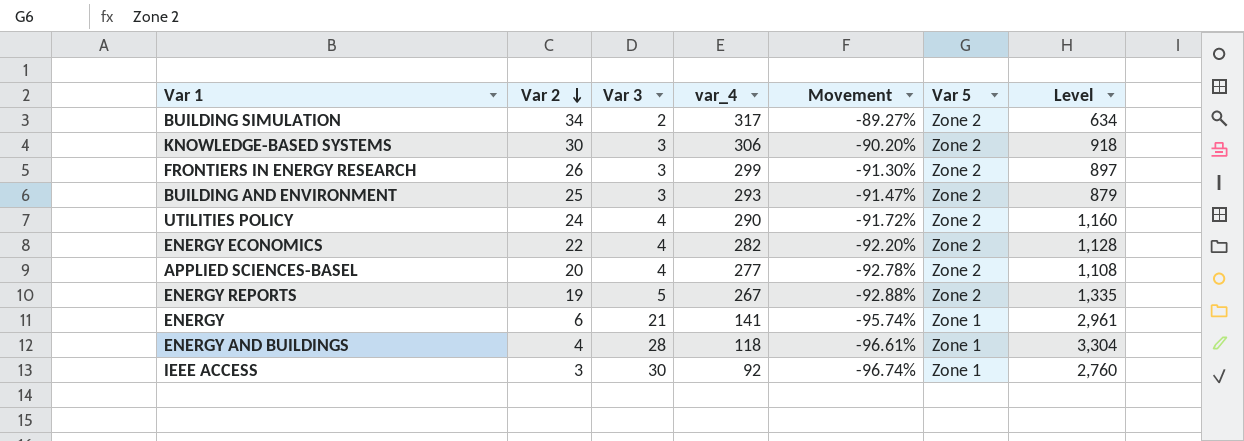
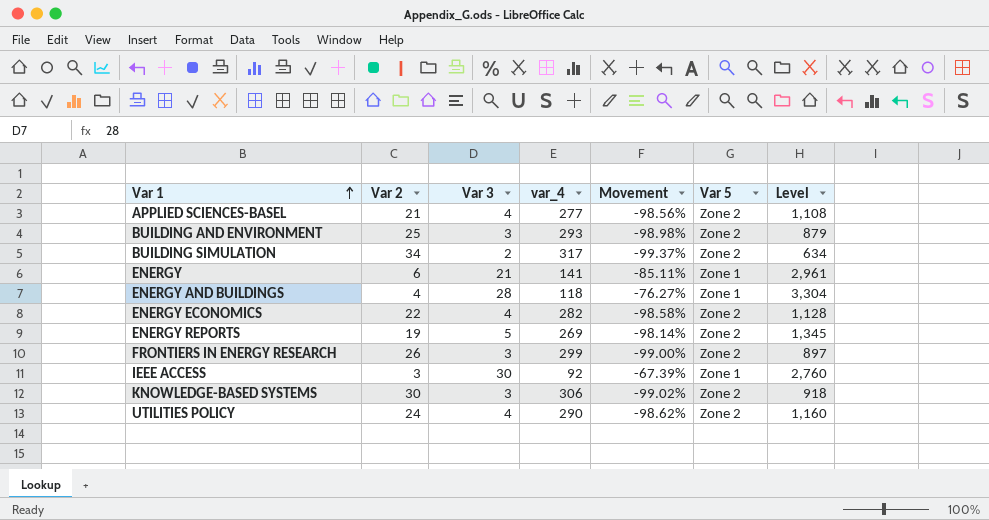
row order: Var 2 descending -> Var 1 ascending
column Movement | formula: ([Var 2] - [var_4]) / [var_4] -> ([Var 3] - [var_4]) / [var_4]
APPLIED SCIENCES-BASEL | Var 2: 20 -> 21
ENERGY REPORTS | var_4: 267 -> 269
ENERGY REPORTS | Level: 1,335 -> 1,345

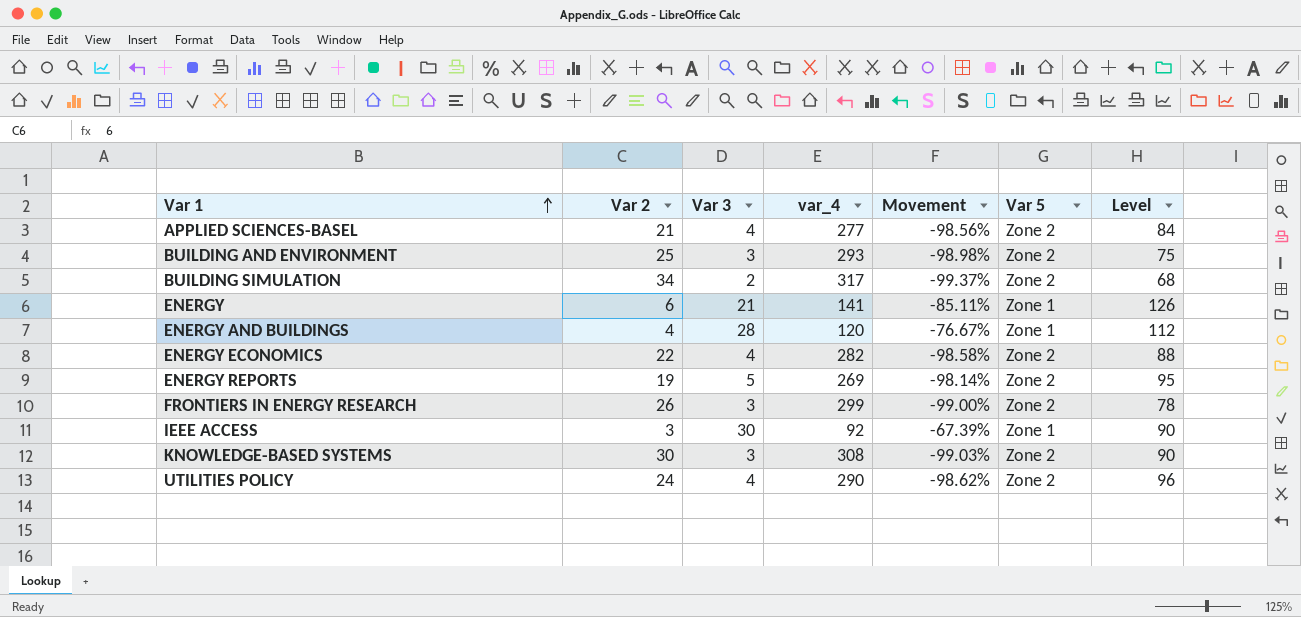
column Level | formula: [Var 3] * [var_4] -> [Var 2] * [Var 3]
ENERGY AND BUILDINGS | var_4: 118 -> 120
ENERGY AND BUILDINGS | Movement: -76.27% -> -76.67%
KNOWLEDGE-BASED SYSTEMS | var_4: 306 -> 308
KNOWLEDGE-BASED SYSTEMS | Movement: -99.02% -> -99.03%

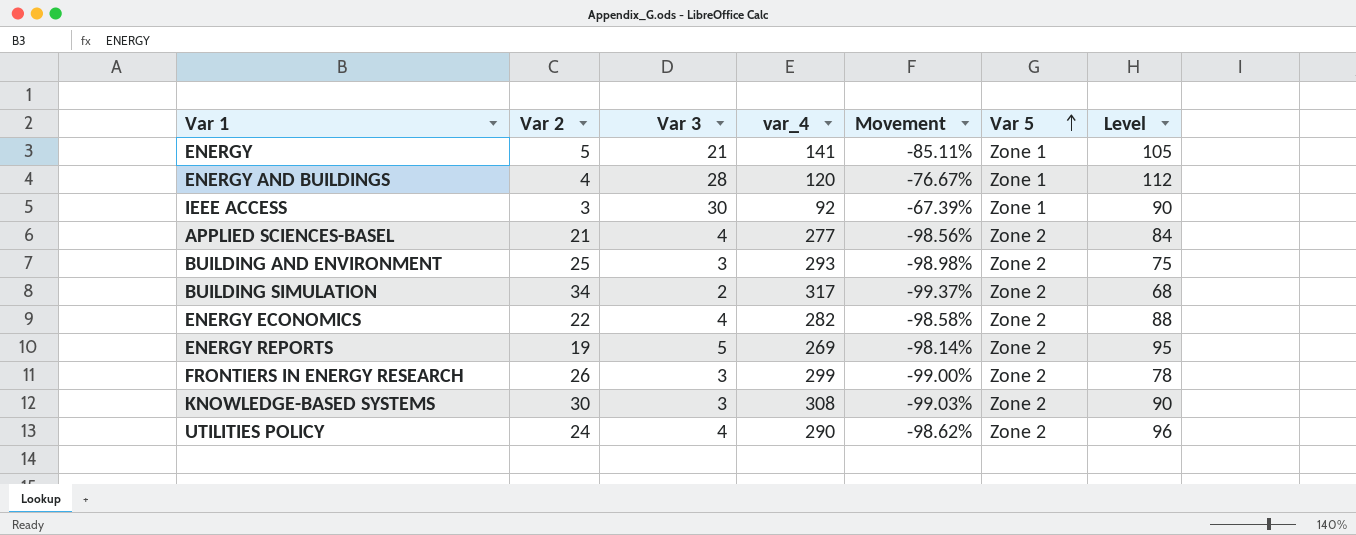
row order: Var 1 ascending -> Var 5 ascending
ENERGY | Var 2: 6 -> 5
ENERGY | Level: 126 -> 105

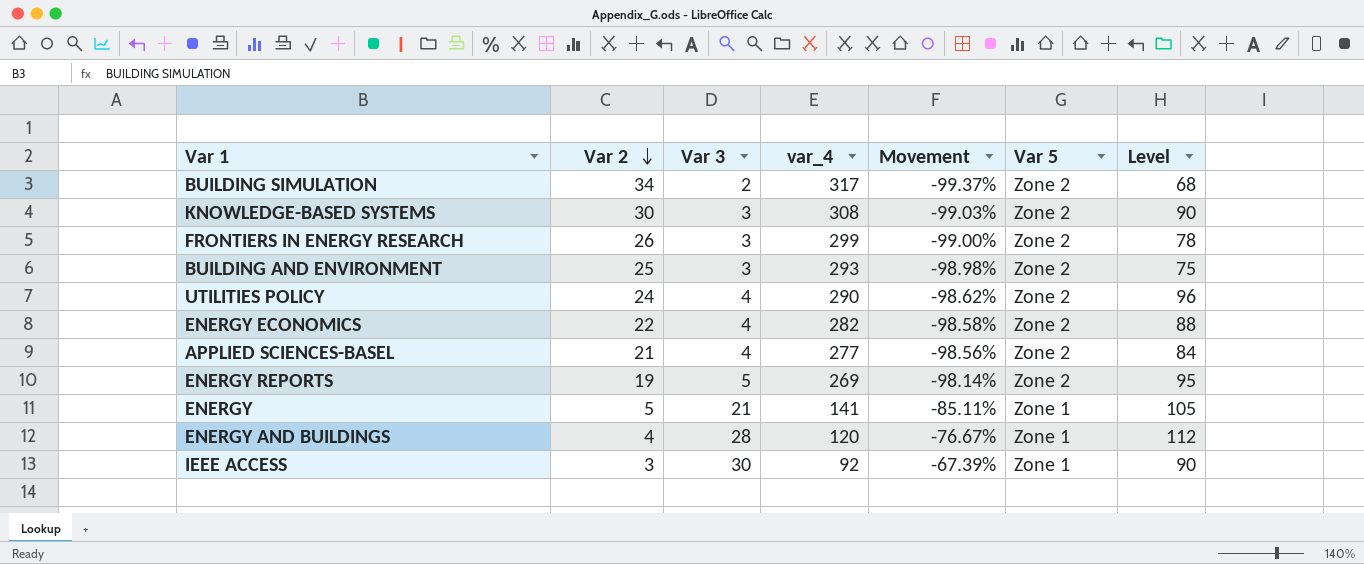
row order: Var 5 ascending -> Var 2 descending

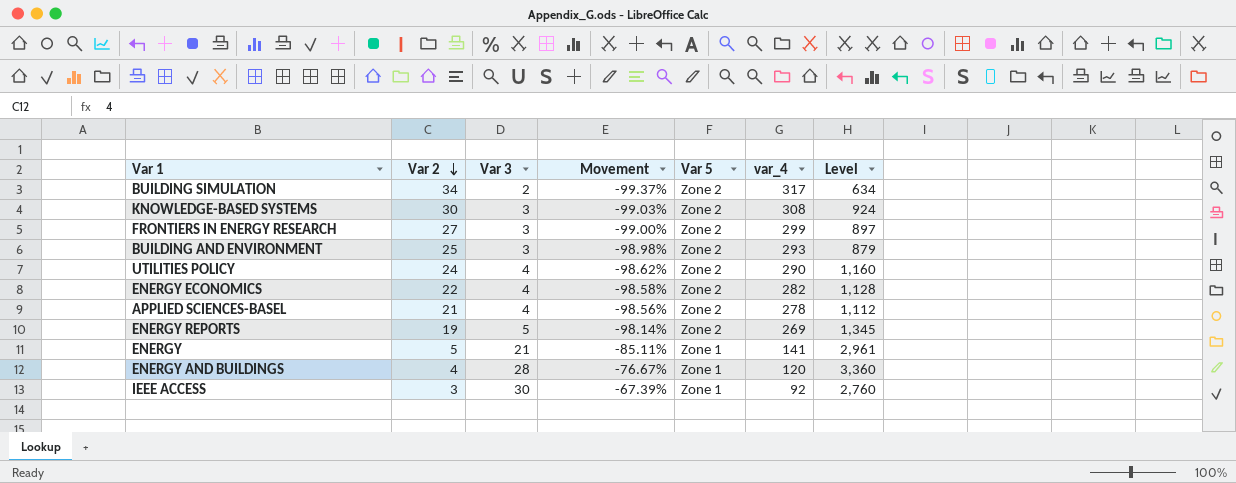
column var_4 | position: 4 -> 6
column Level | formula: [Var 2] * [Var 3] -> [Var 3] * [var_4]
FRONTIERS IN ENERGY RESEARCH | Var 2: 26 -> 27
APPLIED SCIENCES-BASEL | var_4: 277 -> 278

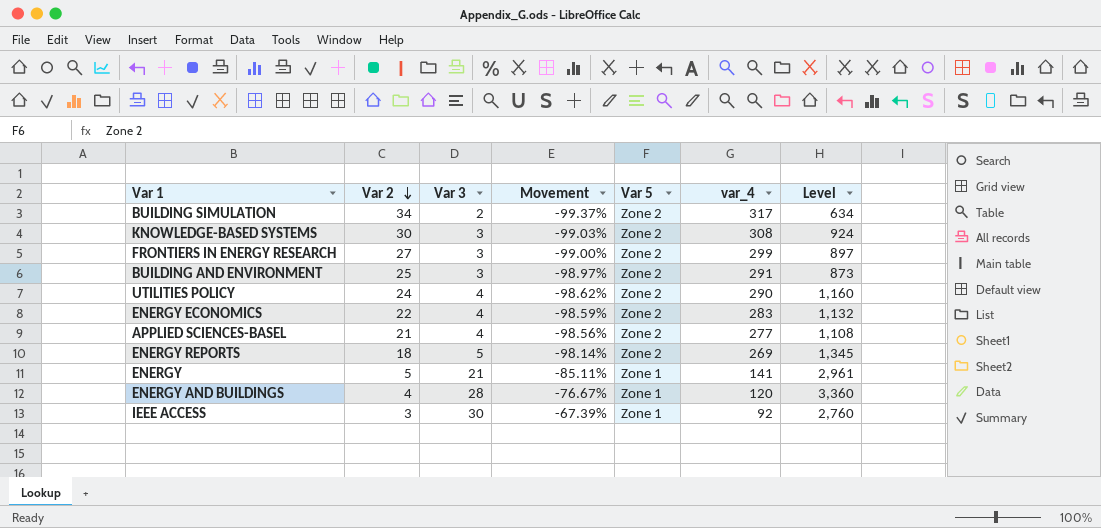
BUILDING AND ENVIRONMENT | Movement: -98.98% -> -98.97%
BUILDING AND ENVIRONMENT | var_4: 293 -> 291
BUILDING AND ENVIRONMENT | Level: 879 -> 873
ENERGY ECONOMICS | Movement: -98.58% -> -98.59%
ENERGY ECONOMICS | var_4: 282 -> 283
ENERGY ECONOMICS | Level: 1,128 -> 1,132
APPLIED SCIENCES-BASEL | var_4: 278 -> 277
APPLIED SCIENCES-BASEL | Level: 1,112 -> 1,108
ENERGY REPORTS | Var 2: 19 -> 18

